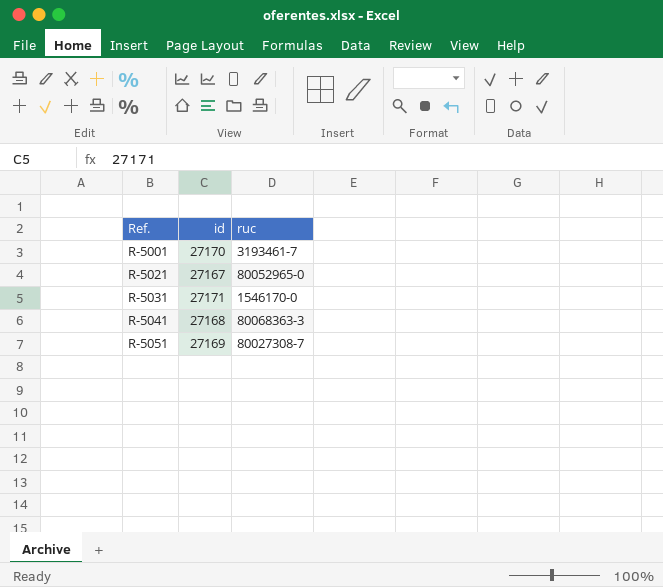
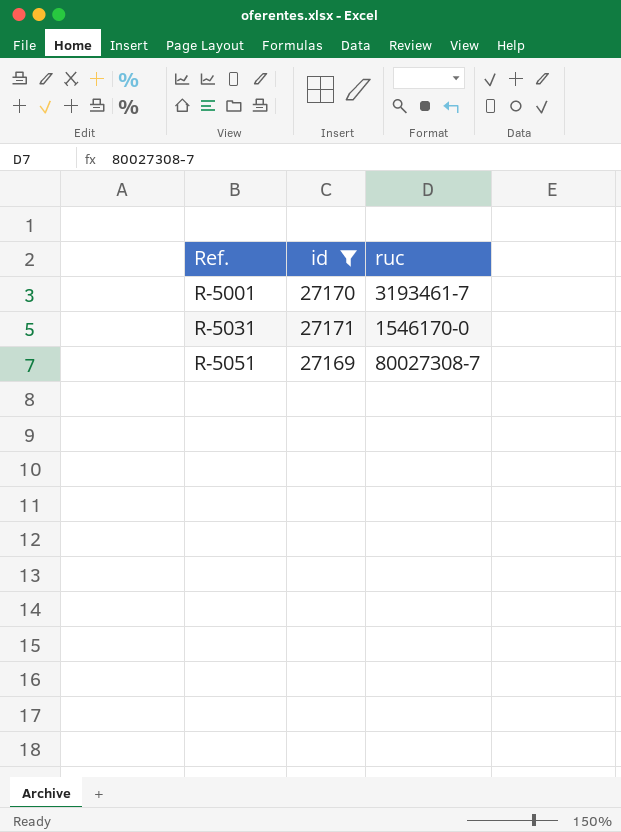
filter: none -> id >= 27169

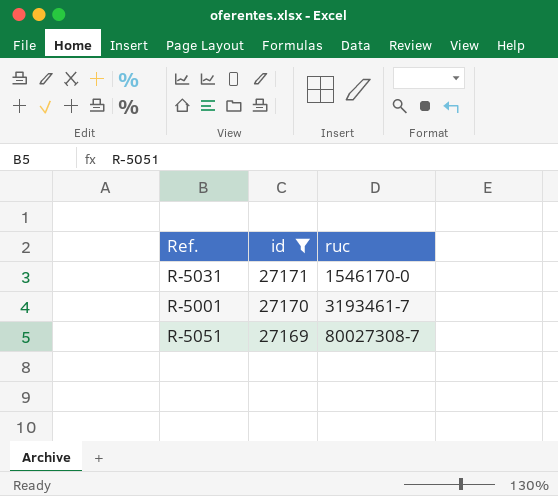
row order: Ref. ascending -> id descending

